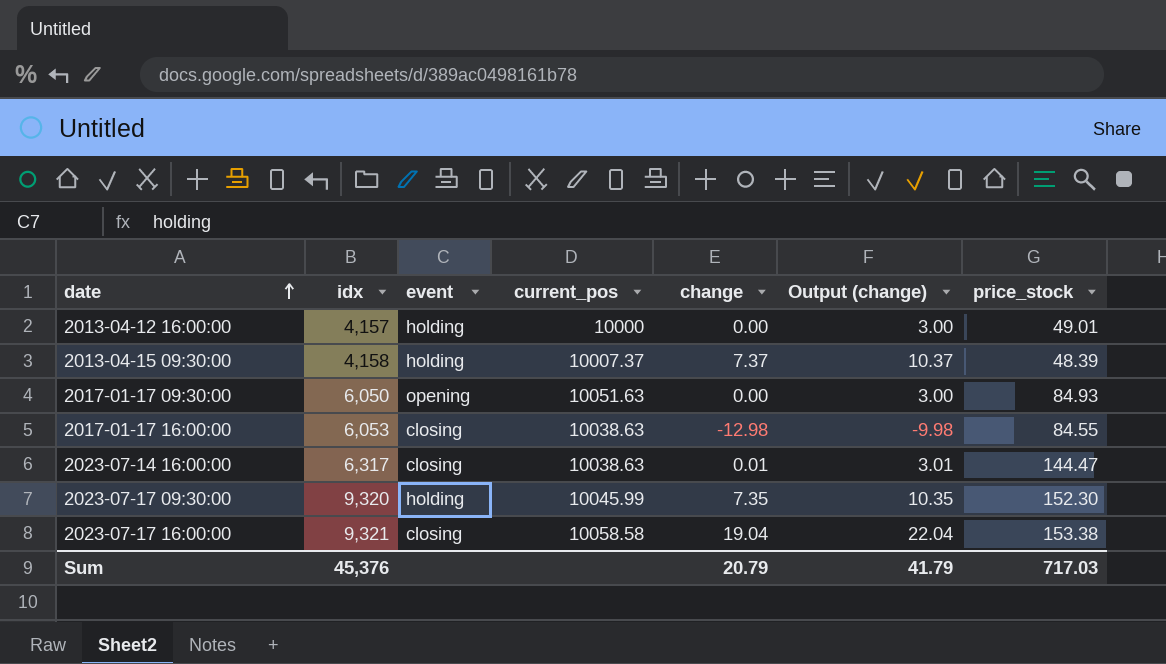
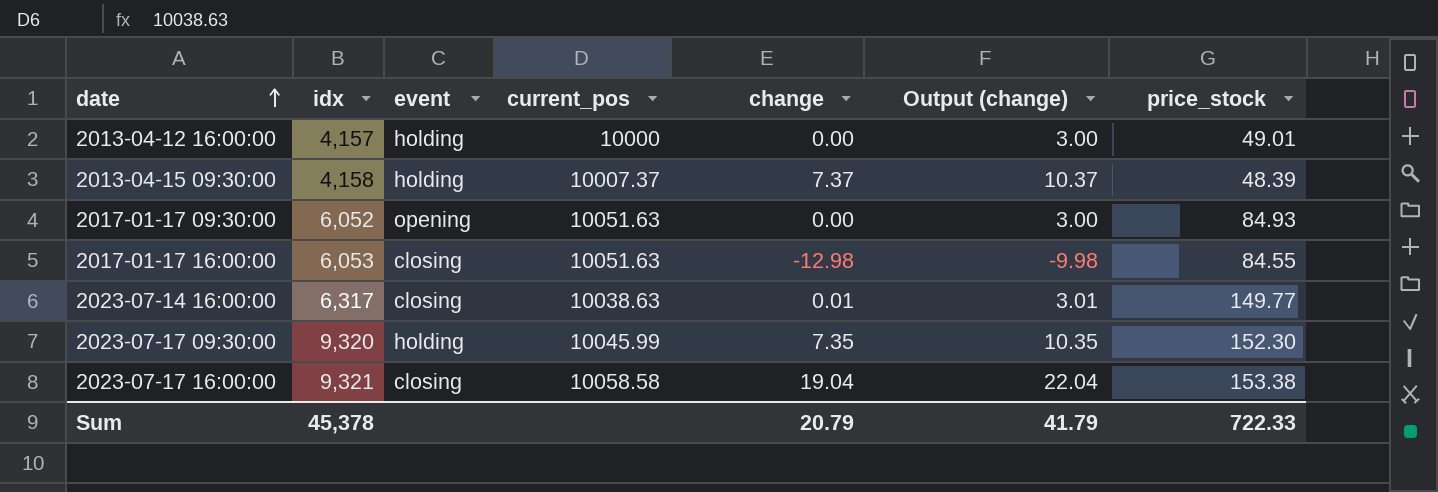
2017-01-17 09:30:00 | idx: 6,050 -> 6,052
2017-01-17 16:00:00 | current_pos: 10038.63 -> 10051.63
2023-07-14 16:00:00 | price_stock: 144.47 -> 149.77
Sum | idx: 45,376 -> 45,378
Sum | price_stock: 717.03 -> 722.33

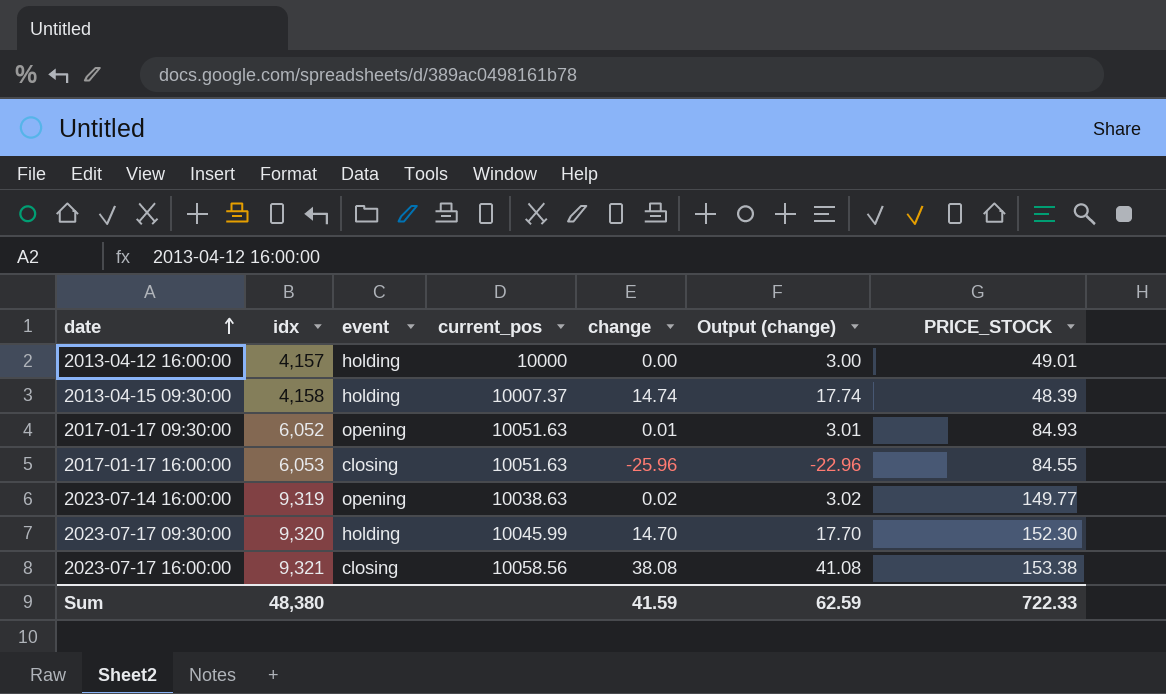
column name: price_stock -> PRICE_STOCK
2013-04-15 09:30:00 | change: 7.37 -> 14.74
2013-04-15 09:30:00 | Output (change): 10.37 -> 17.74
2017-01-17 09:30:00 | change: 0.00 -> 0.01
2017-01-17 09:30:00 | Output (change): 3.00 -> 3.01
2017-01-17 16:00:00 | change: -12.98 -> -25.96
2017-01-17 16:00:00 | Output (change): -9.98 -> -22.96
2023-07-14 16:00:00 | idx: 6,317 -> 9,319
2023-07-14 16:00:00 | event: closing -> opening
2023-07-14 16:00:00 | change: 0.01 -> 0.02
2023-07-14 16:00:00 | Output (change): 3.01 -> 3.02
2023-07-17 09:30:00 | change: 7.35 -> 14.70
2023-07-17 09:30:00 | Output (change): 10.35 -> 17.70
2023-07-17 16:00:00 | current_pos: 10058.58 -> 10058.56
2023-07-17 16:00:00 | change: 19.04 -> 38.08
2023-07-17 16:00:00 | Output (change): 22.04 -> 41.08
Sum | idx: 45,378 -> 48,380
Sum | change: 20.79 -> 41.59
Sum | Output (change): 41.79 -> 62.59

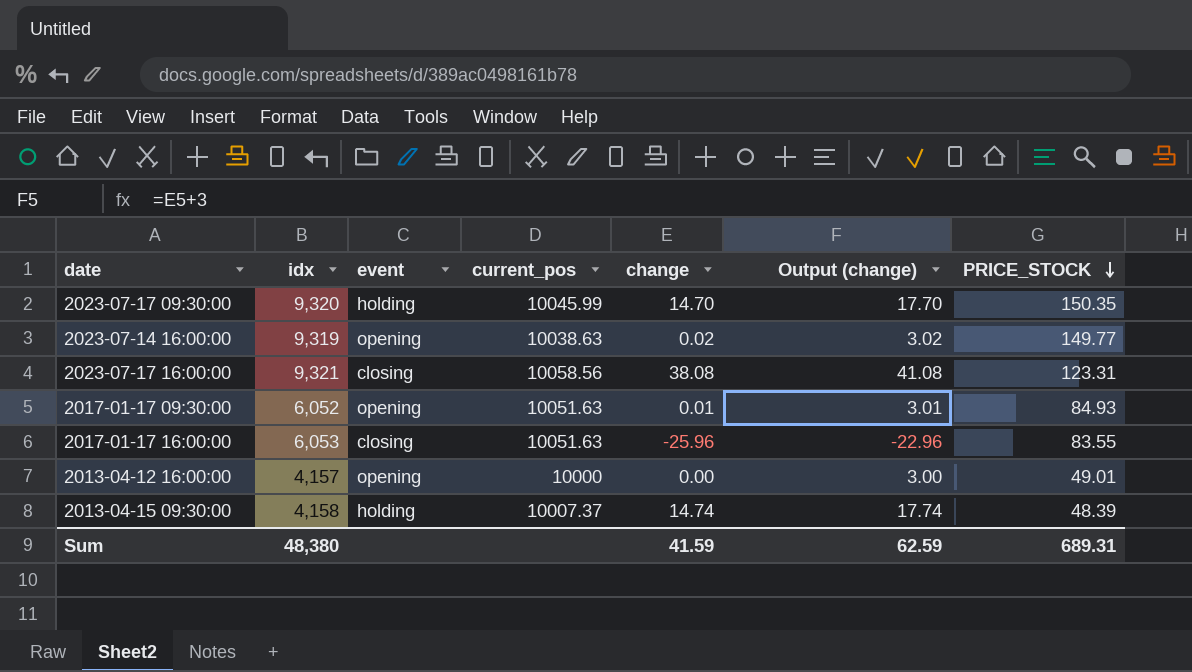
row order: date ascending -> PRICE_STOCK descending
2023-07-17 09:30:00 | PRICE_STOCK: 152.30 -> 150.35
2023-07-17 16:00:00 | PRICE_STOCK: 153.38 -> 123.31
2017-01-17 16:00:00 | PRICE_STOCK: 84.55 -> 83.55
2013-04-12 16:00:00 | event: holding -> opening
Sum | PRICE_STOCK: 722.33 -> 689.31

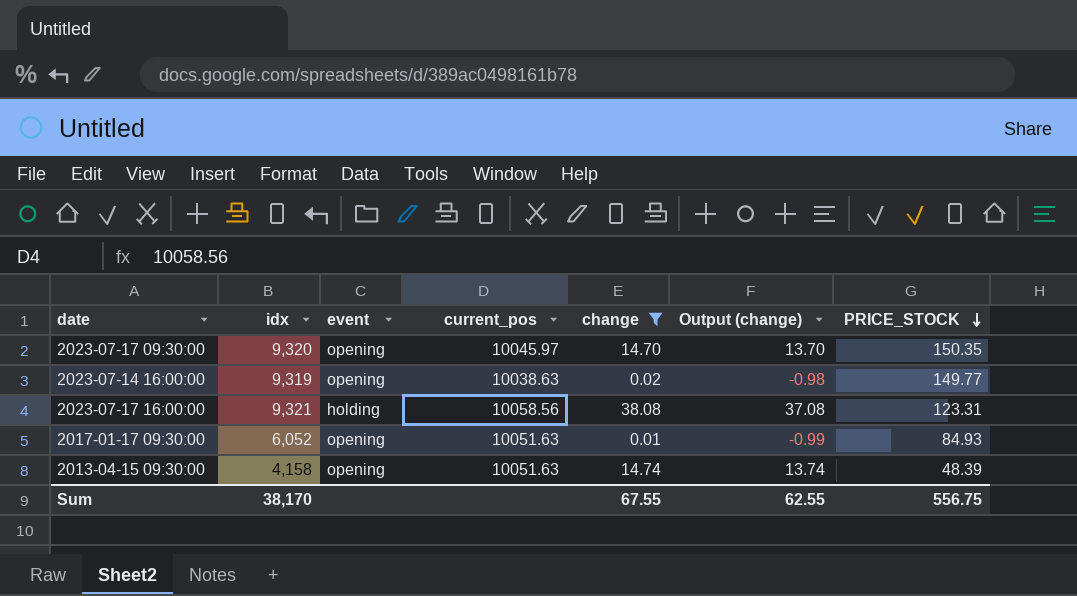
filter: none -> change >= 0.01
column Output (change) | formula: [change] + 3 -> [change] - 1
2023-07-17 09:30:00 | event: holding -> opening
2023-07-17 09:30:00 | current_pos: 10045.99 -> 10045.97
2023-07-17 16:00:00 | event: closing -> holding
2013-04-15 09:30:00 | event: holding -> opening
2013-04-15 09:30:00 | current_pos: 10007.37 -> 10051.63
Sum | idx: 48,380 -> 38,170
Sum | change: 41.59 -> 67.55
Sum | Output (change): 62.59 -> 62.55
Sum | PRICE_STOCK: 689.31 -> 556.75

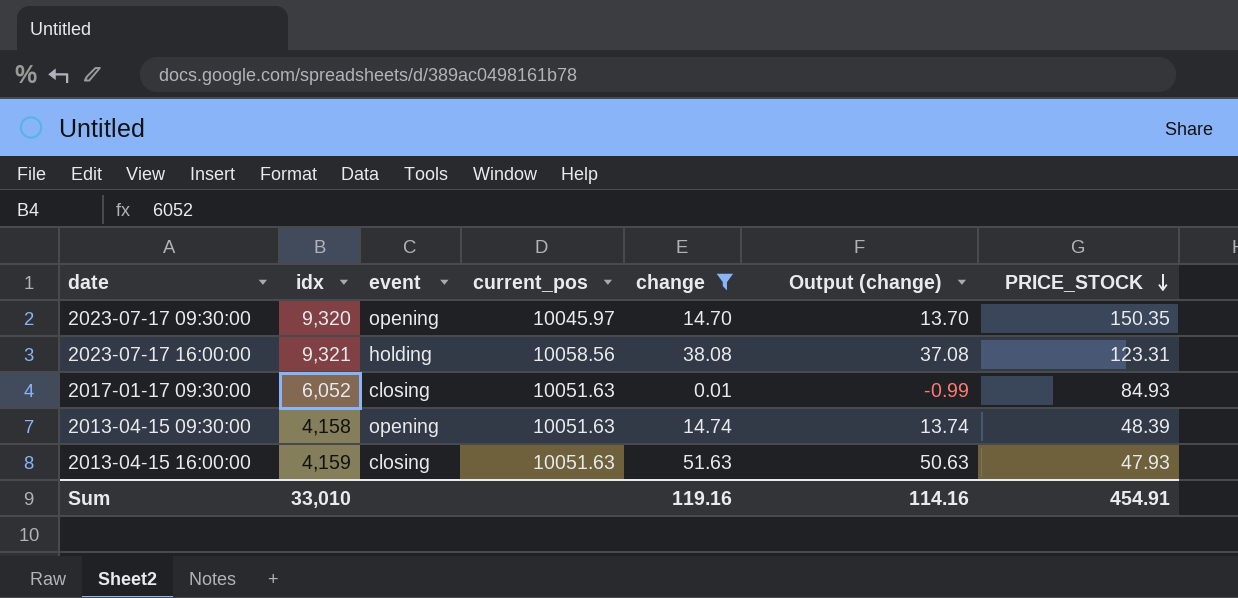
row 2023-07-14 16:00:00: 9,319 | opening | 10038.63 | 0.02 | -0.98 | 149.77 -> none
2017-01-17 09:30:00 | event: opening -> closing
row 2013-04-15 16:00:00: none -> 4,159 | closing | 10051.63 | 51.63 | 50.63 | 47.93
Sum | idx: 38,170 -> 33,010
Sum | change: 67.55 -> 119.16
Sum | Output (change): 62.55 -> 114.16
Sum | PRICE_STOCK: 556.75 -> 454.91

